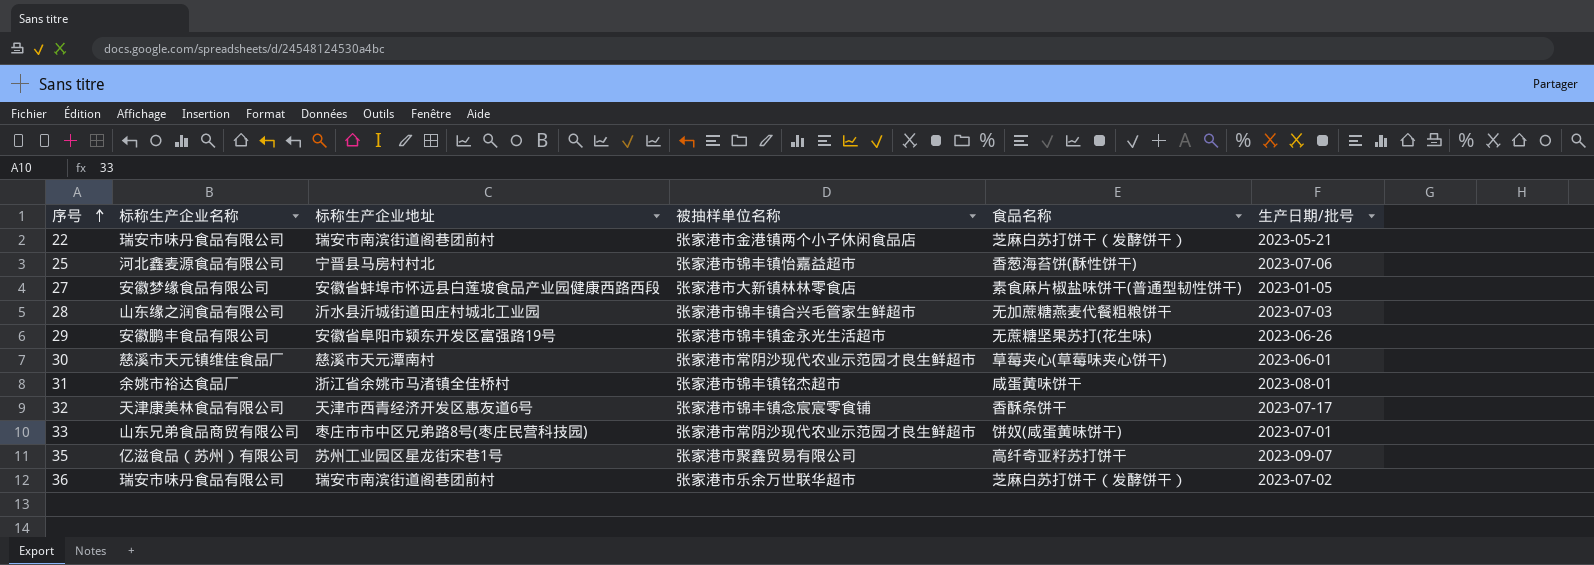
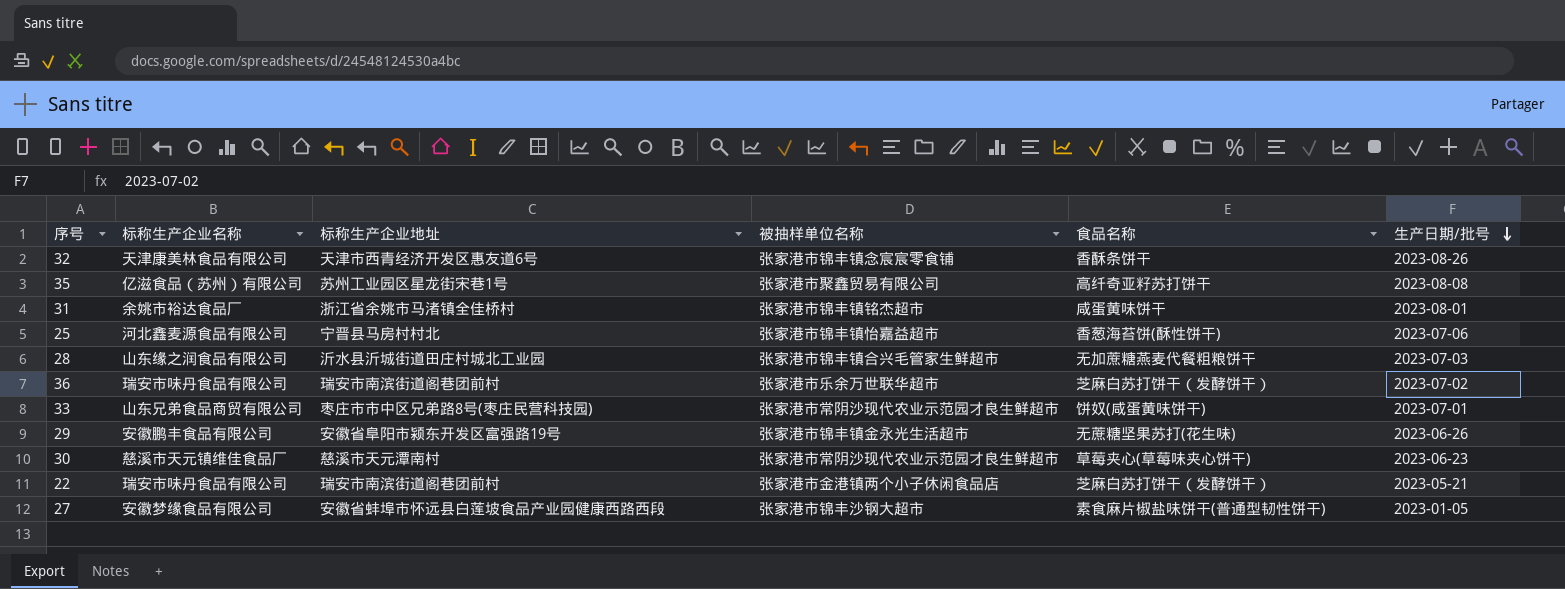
row order: 序号 ascending -> 生产日期/批号 descending
32 | 生产日期/批号: 2023-07-17 -> 2023-08-26
35 | 生产日期/批号: 2023-09-07 -> 2023-08-08
30 | 生产日期/批号: 2023-06-01 -> 2023-06-23
27 | 被抽样单位名称: 张家港市大新镇林林零食店 -> 张家港市锦丰沙钢大超市

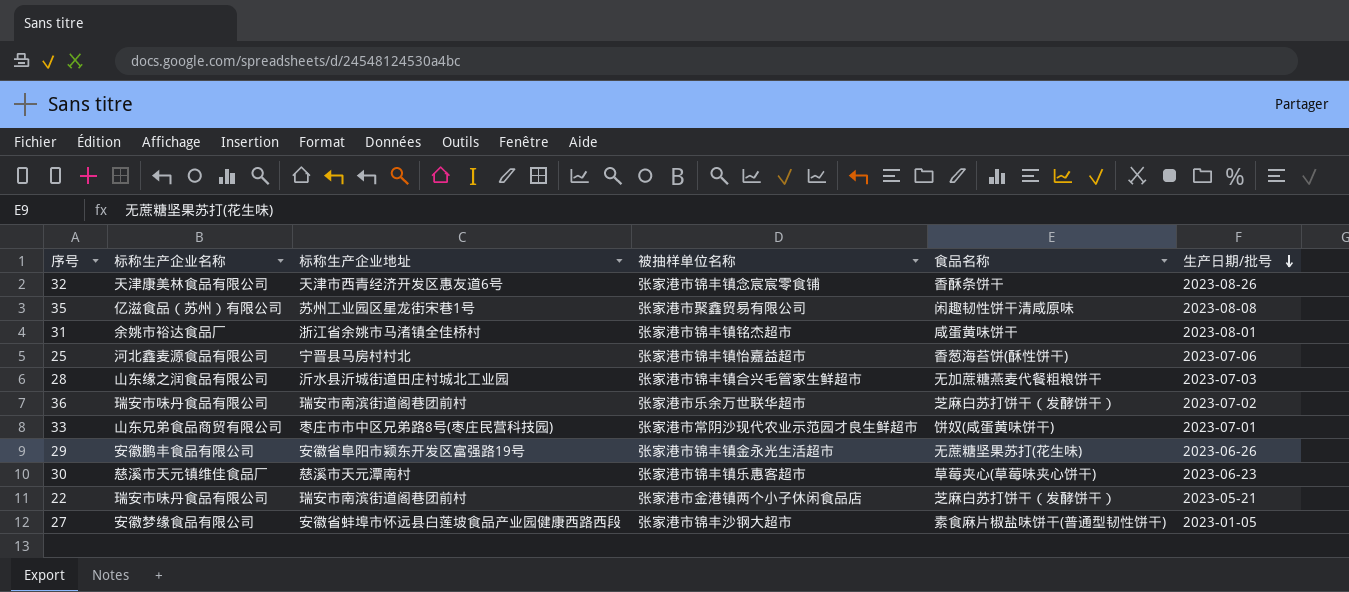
35 | 食品名称: 高纤奇亚籽苏打饼干 -> 闲趣韧性饼干清咸原味
30 | 被抽样单位名称: 张家港市常阴沙现代农业示范园才良生鲜超市 -> 张家港市锦丰镇乐惠客超市

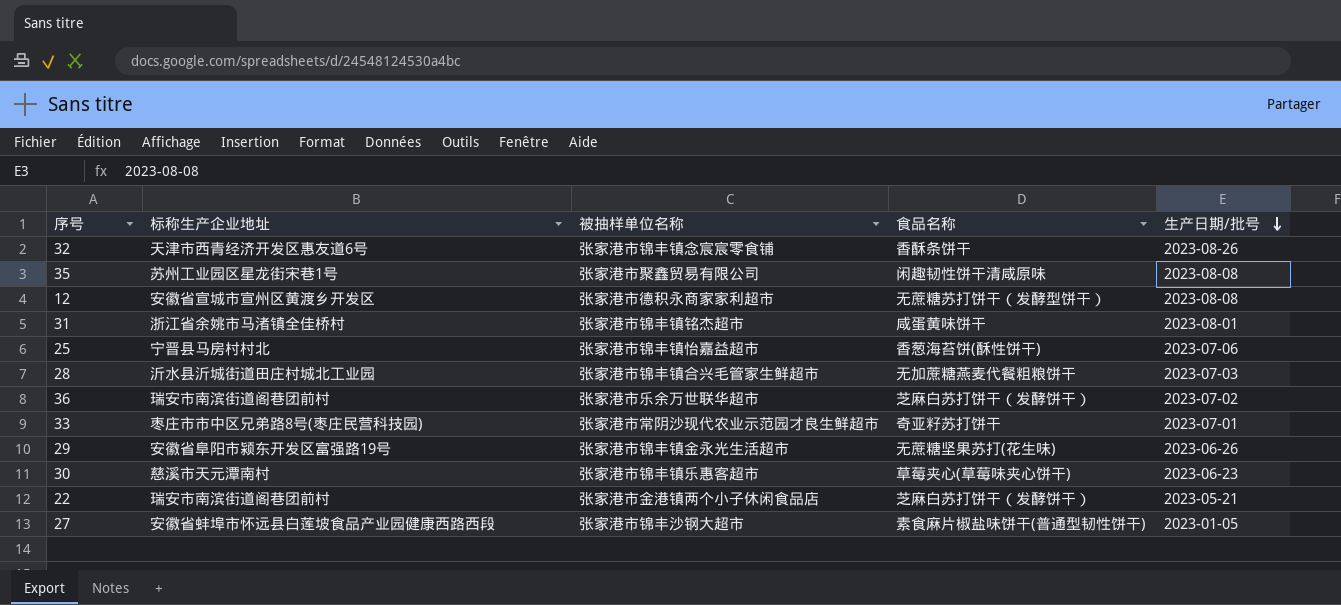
column 标称生产企业名称 | position: 2 -> none
row 12: none -> 安徽省宣城市宣州区黄渡乡开发区 | 张家港市德积永商家家利超市 | 无蔗糖苏打饼干（发酵型饼干） | 2023-08-08
33 | 食品名称: 饼奴(咸蛋黄味饼干) -> 奇亚籽苏打饼干

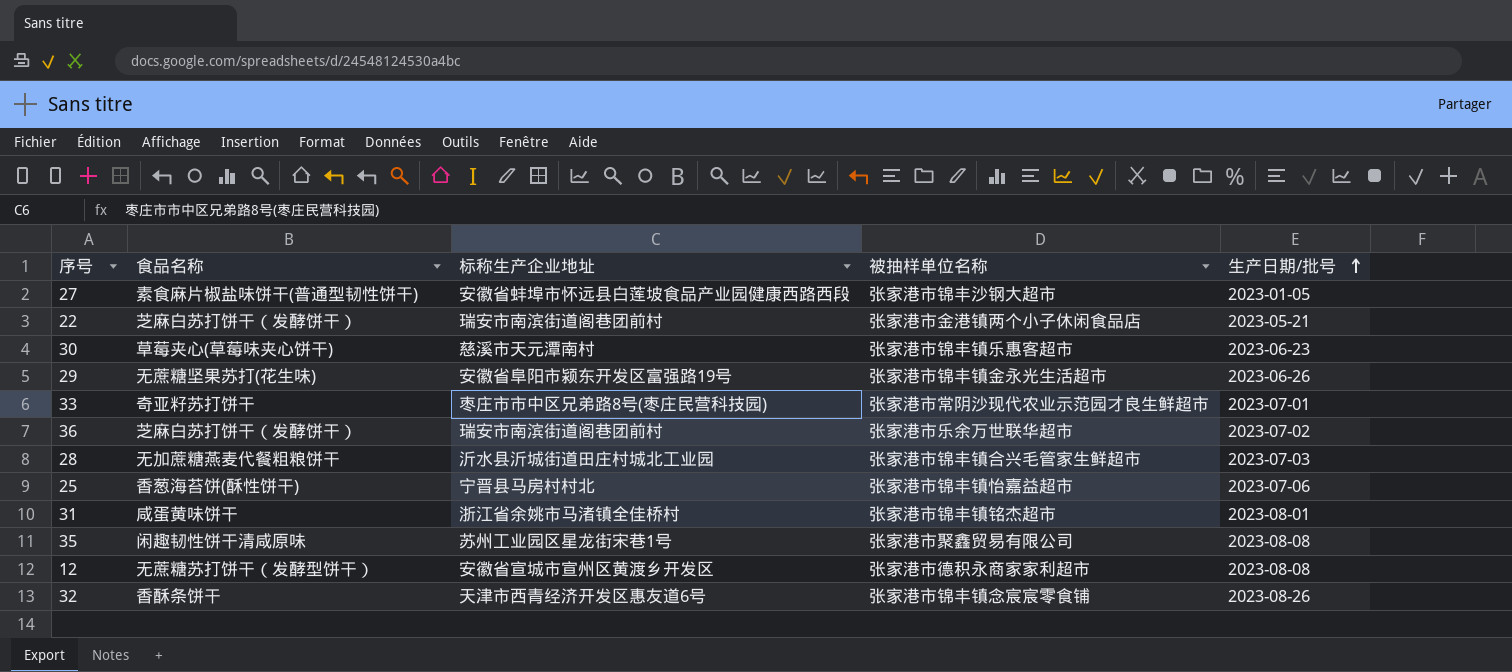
row order: 生产日期/批号 descending -> 生产日期/批号 ascending
column 食品名称 | position: 4 -> 2

